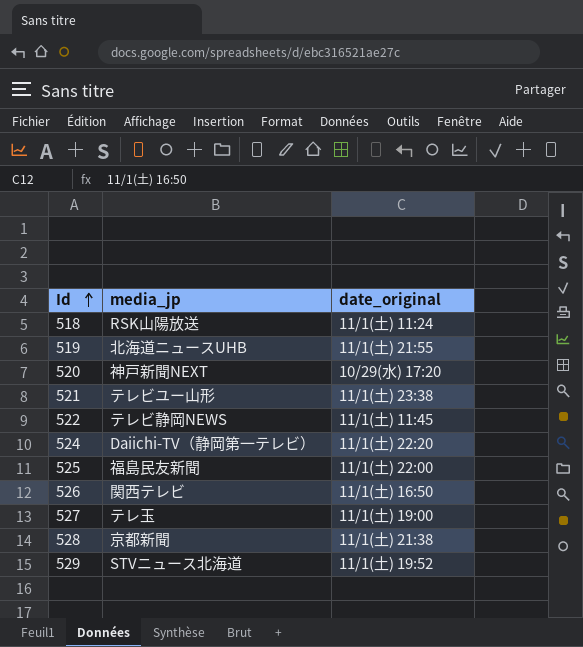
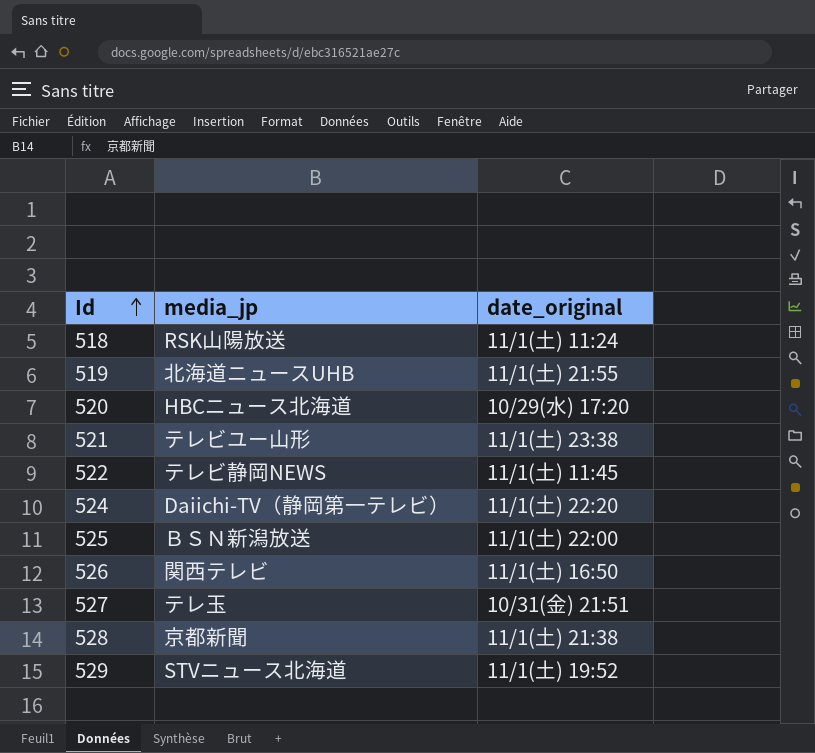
520 | media_jp: 神戸新聞NEXT -> HBCニュース北海道
525 | media_jp: 福島民友新聞 -> ＢＳＮ新潟放送
527 | date_original: 11/1(土) 19:00 -> 10/31(金) 21:51

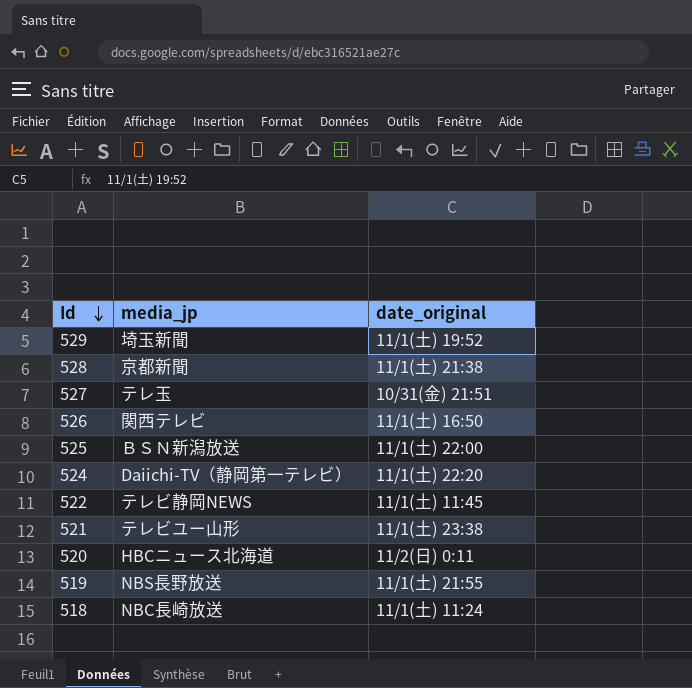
row order: Id ascending -> Id descending
529 | media_jp: STVニュース北海道 -> 埼玉新聞
520 | date_original: 10/29(水) 17:20 -> 11/2(日) 0:11
519 | media_jp: 北海道ニュースUHB -> NBS長野放送
518 | media_jp: RSK山陽放送 -> NBC長崎放送

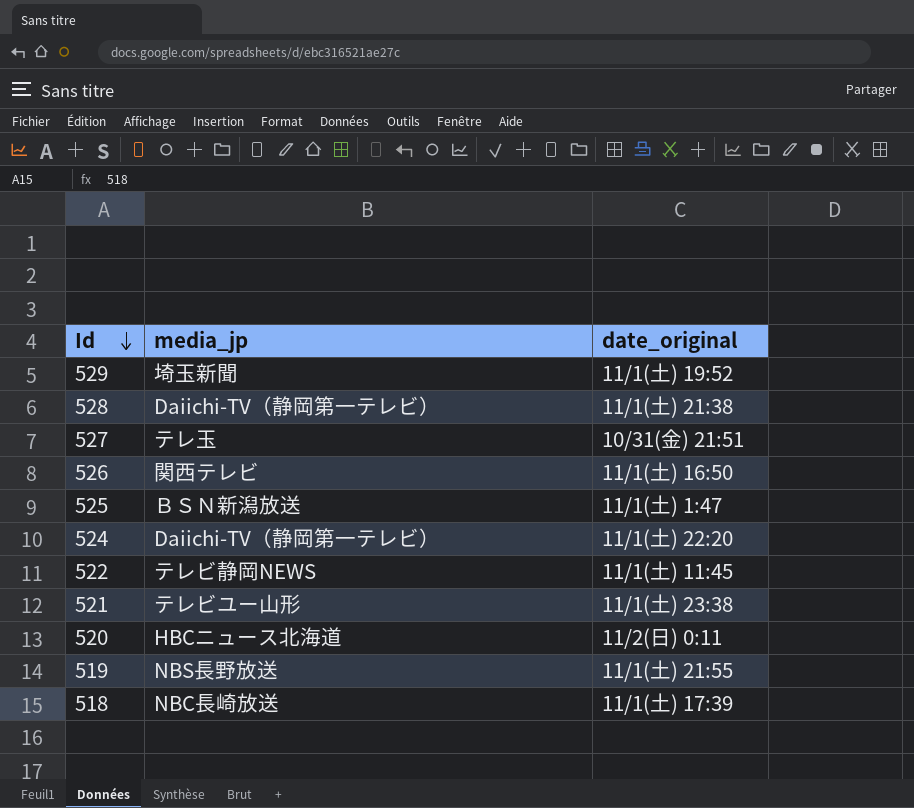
528 | media_jp: 京都新聞 -> Daiichi-TV（静岡第一テレビ）
525 | date_original: 11/1(土) 22:00 -> 11/1(土) 1:47
518 | date_original: 11/1(土) 11:24 -> 11/1(土) 17:39

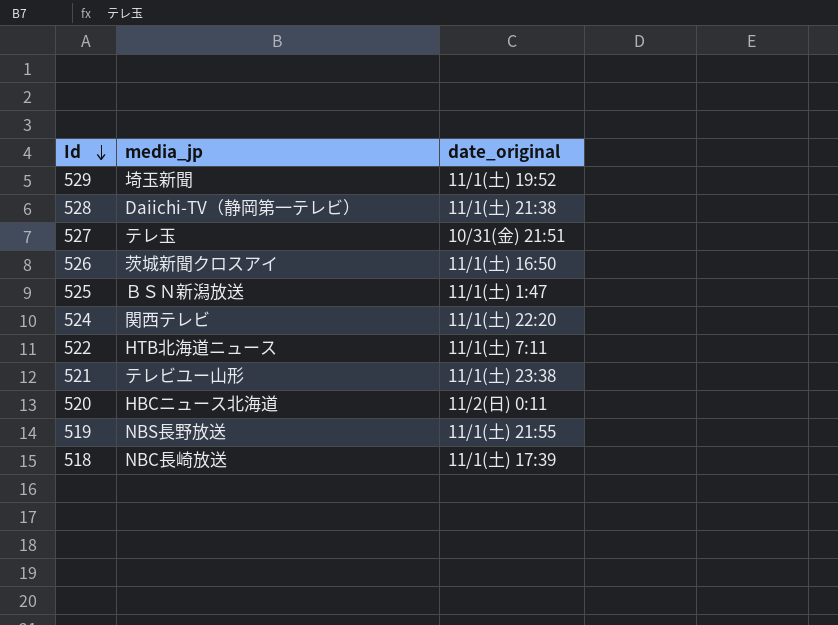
526 | media_jp: 関西テレビ -> 茨城新聞クロスアイ
524 | media_jp: Daiichi-TV（静岡第一テレビ） -> 関西テレビ
522 | media_jp: テレビ静岡NEWS -> HTB北海道ニュース
522 | date_original: 11/1(土) 11:45 -> 11/1(土) 7:11

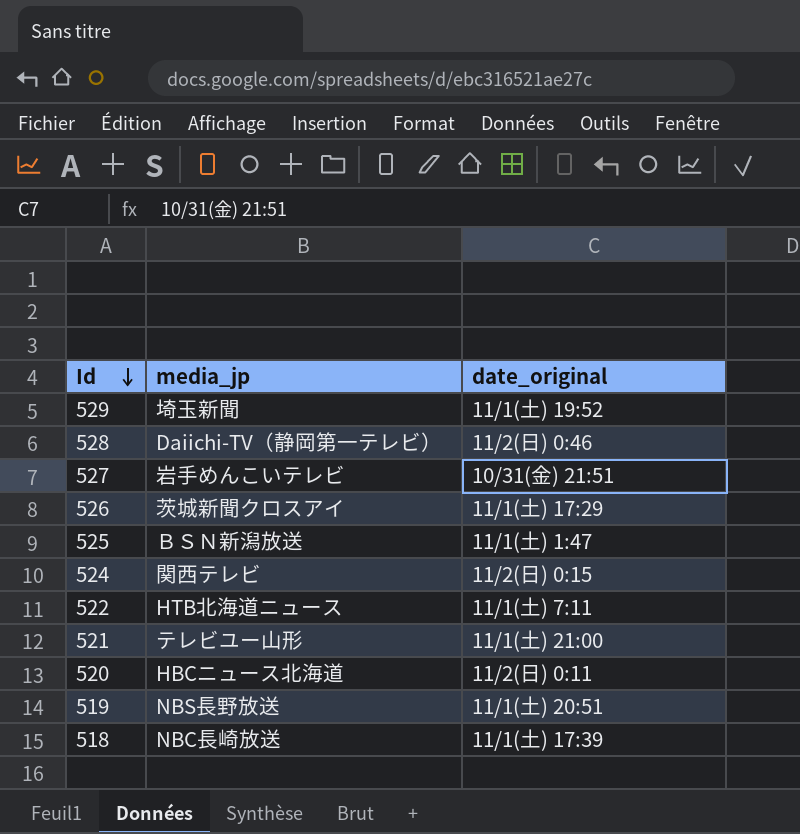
528 | date_original: 11/1(土) 21:38 -> 11/2(日) 0:46
527 | media_jp: テレ玉 -> 岩手めんこいテレビ
526 | date_original: 11/1(土) 16:50 -> 11/1(土) 17:29
524 | date_original: 11/1(土) 22:20 -> 11/2(日) 0:15
521 | date_original: 11/1(土) 23:38 -> 11/1(土) 21:00
519 | date_original: 11/1(土) 21:55 -> 11/1(土) 20:51

